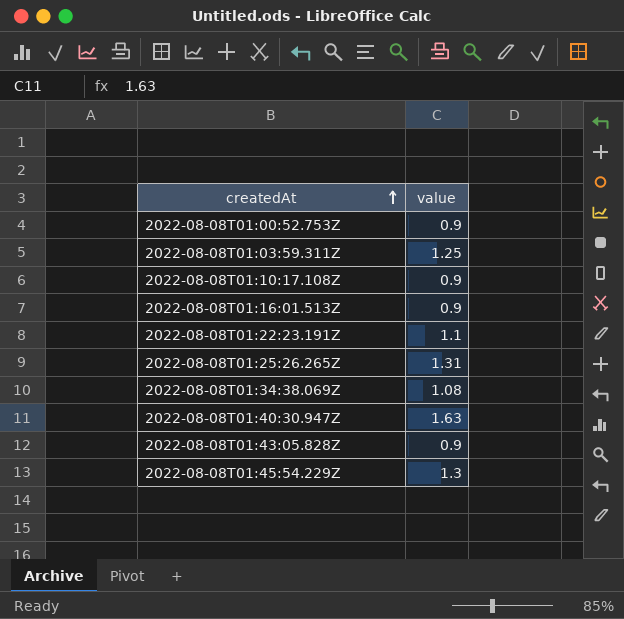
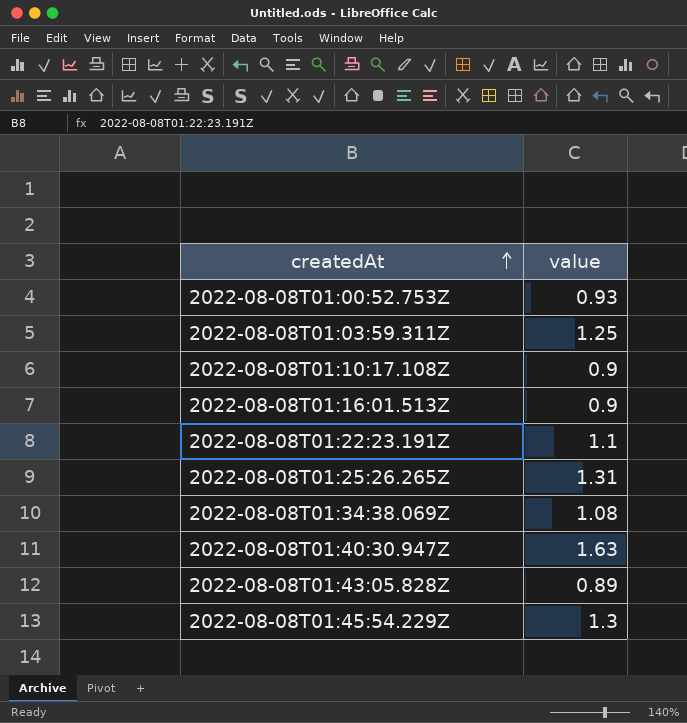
2022-08-08T01:00:52.753Z | value: 0.9 -> 0.93
2022-08-08T01:43:05.828Z | value: 0.9 -> 0.89

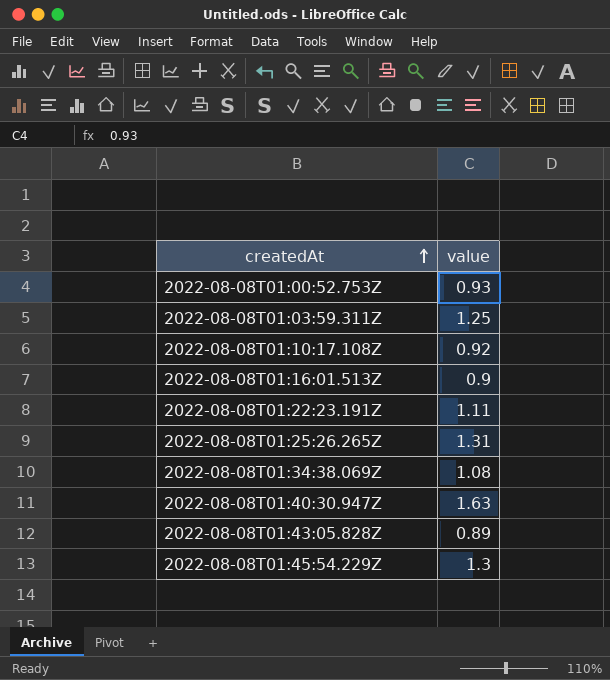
2022-08-08T01:10:17.108Z | value: 0.9 -> 0.92
2022-08-08T01:22:23.191Z | value: 1.1 -> 1.11

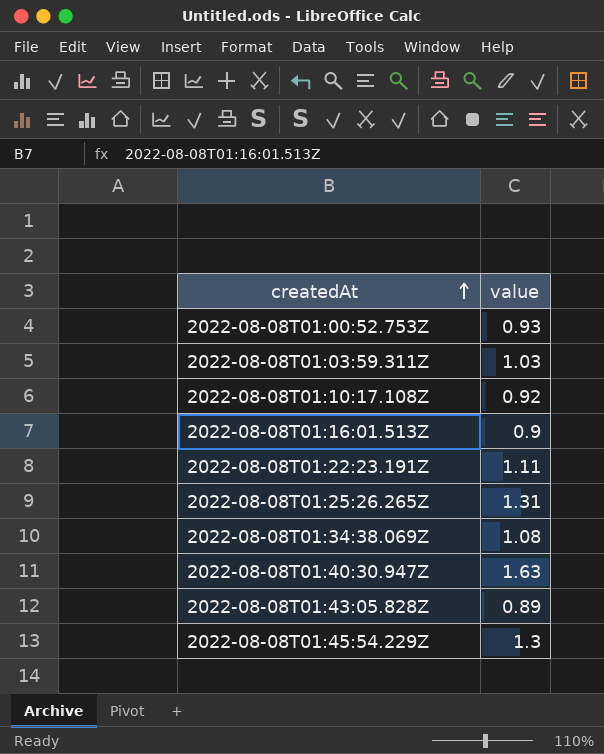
2022-08-08T01:03:59.311Z | value: 1.25 -> 1.03

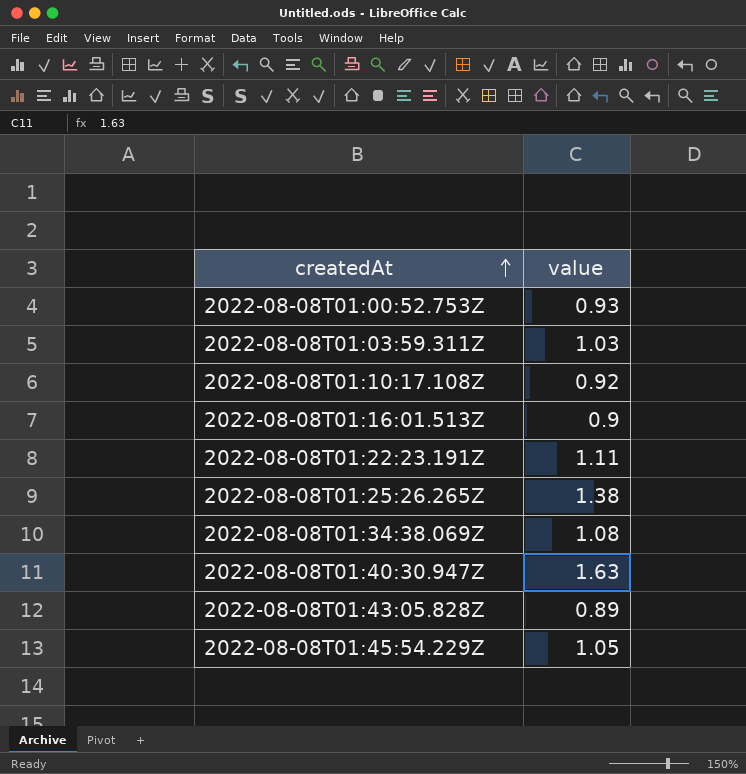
2022-08-08T01:25:26.265Z | value: 1.31 -> 1.38
2022-08-08T01:45:54.229Z | value: 1.3 -> 1.05

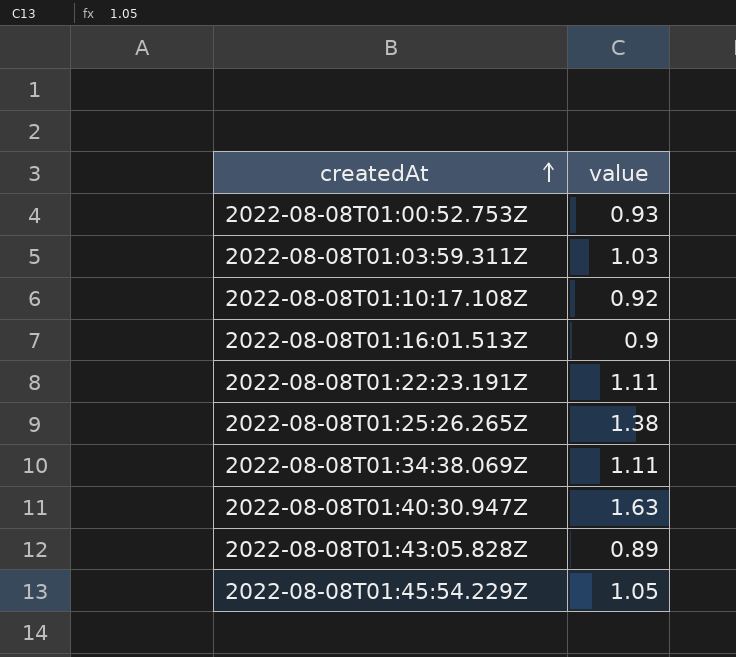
2022-08-08T01:34:38.069Z | value: 1.08 -> 1.11

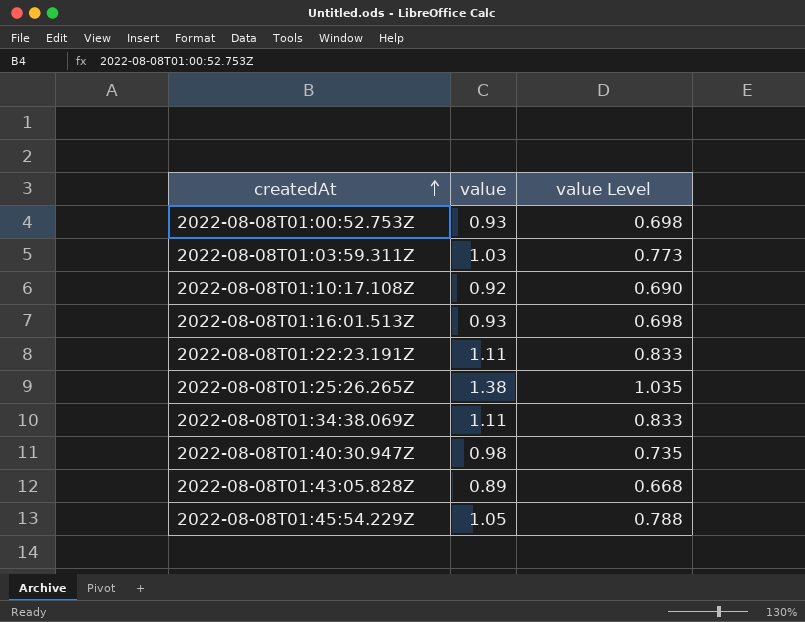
column value Level | formula: none -> [value] * 0.75
2022-08-08T01:16:01.513Z | value: 0.9 -> 0.93
2022-08-08T01:40:30.947Z | value: 1.63 -> 0.98

